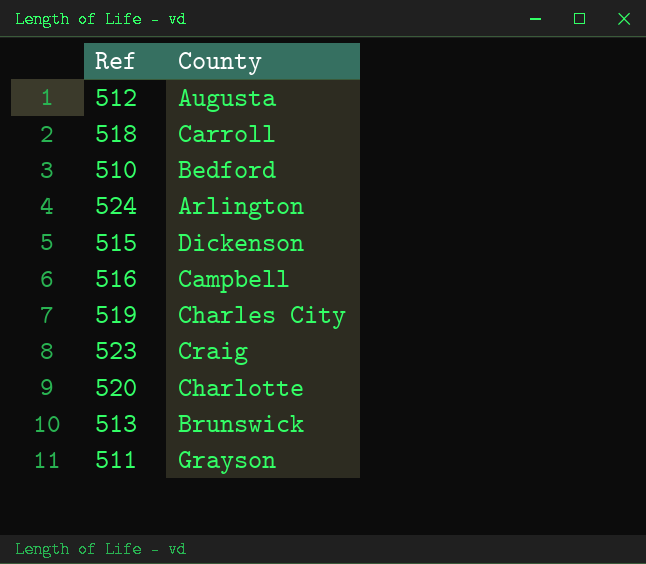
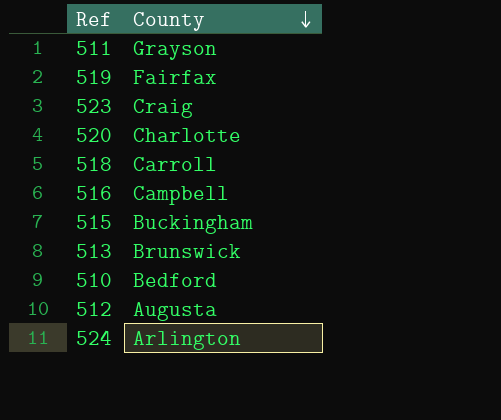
row order: none -> County descending
519 | County: Charles City -> Fairfax
515 | County: Dickenson -> Buckingham

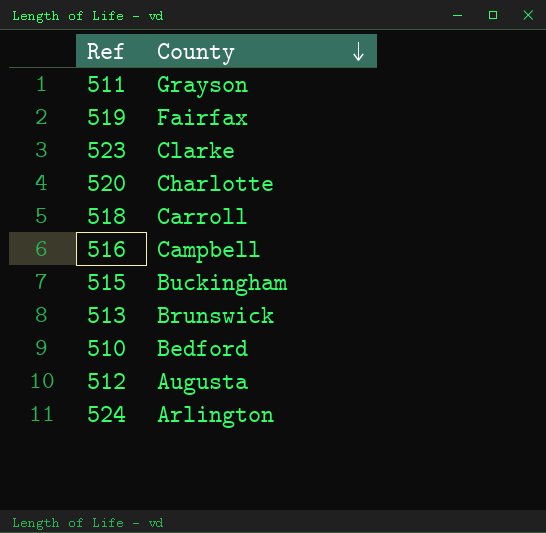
523 | County: Craig -> Clarke

